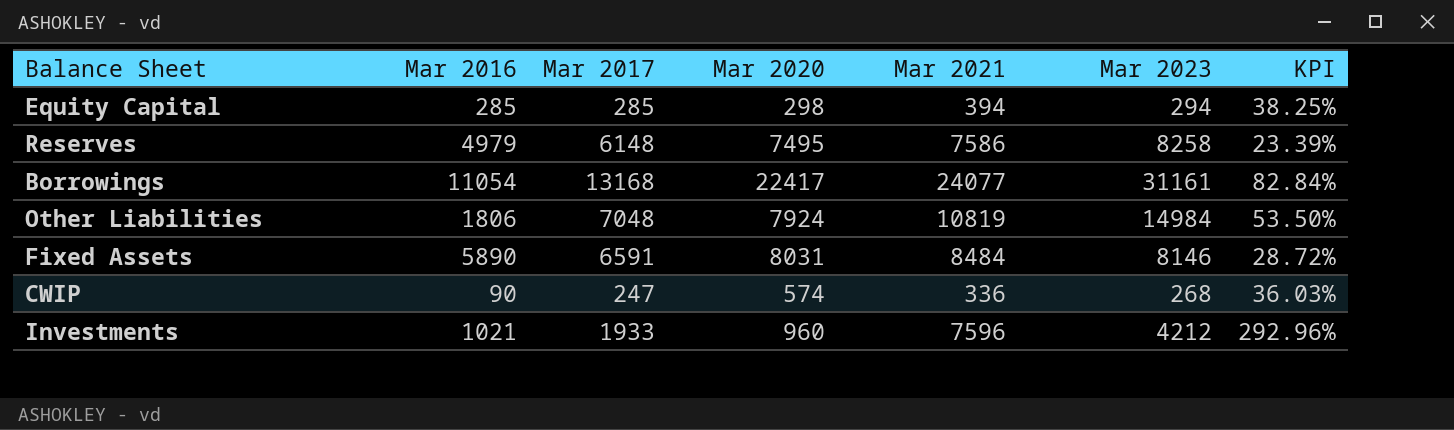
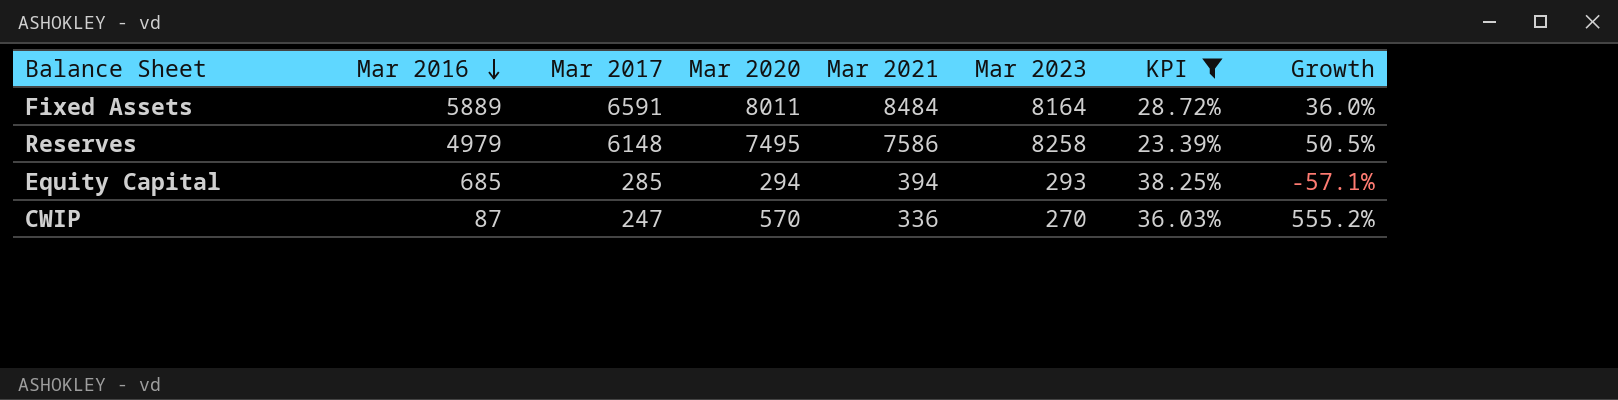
filter: none -> KPI <= 38.25%
row order: none -> Mar 2016 descending
column Growth | formula: none -> ([Mar 2020] - [Mar 2016]) / [Mar 2016]
Fixed Assets | Mar 2016: 5890 -> 5889
Fixed Assets | Mar 2020: 8031 -> 8011
Fixed Assets | Mar 2023: 8146 -> 8164
Equity Capital | Mar 2016: 285 -> 685
Equity Capital | Mar 2020: 298 -> 294
Equity Capital | Mar 2023: 294 -> 293
CWIP | Mar 2016: 90 -> 87
CWIP | Mar 2020: 574 -> 570
CWIP | Mar 2023: 268 -> 270

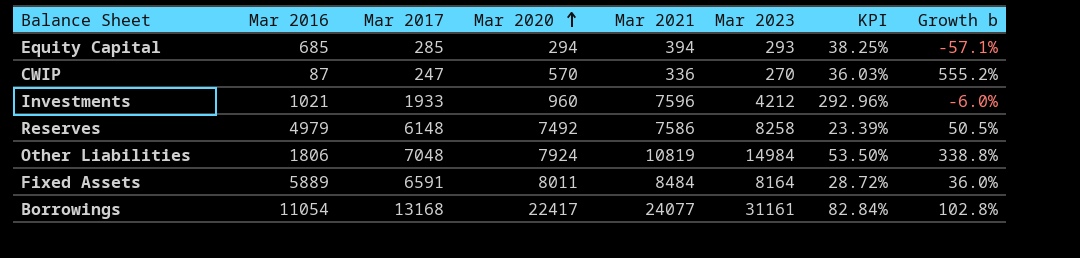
filter: KPI <= 38.25% -> none
row order: Mar 2016 descending -> Mar 2020 ascending
column name: Growth -> Growth b
Reserves | Mar 2020: 7495 -> 7492

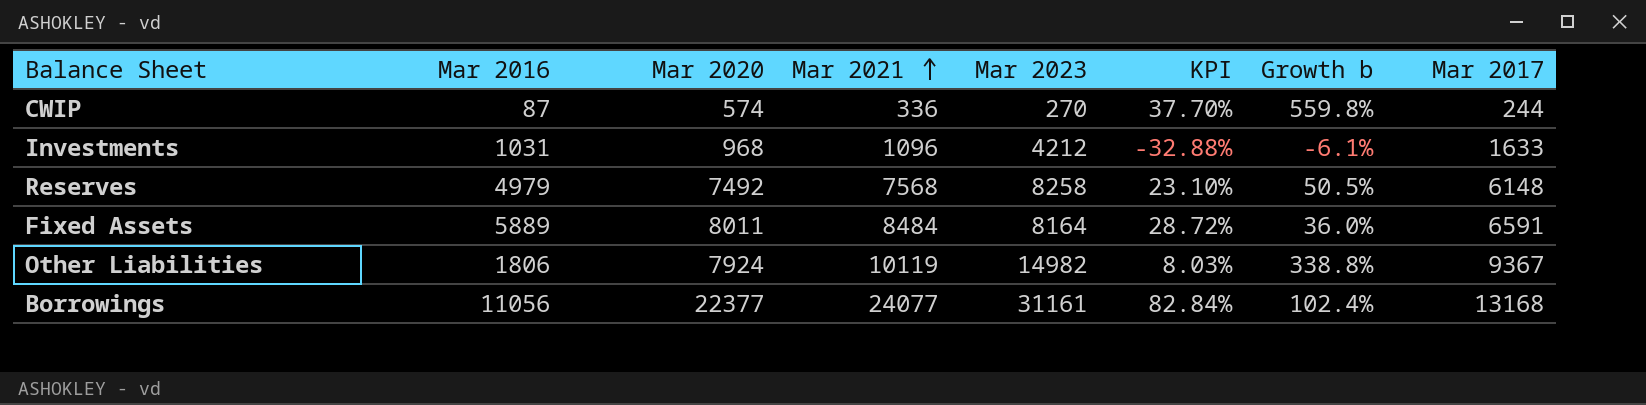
row order: Mar 2020 ascending -> Mar 2021 ascending
column Mar 2017 | position: 3 -> 8
row Equity Capital: 685 | 285 | 294 | 394 | 293 | 38.25% | -57.1% -> none
CWIP | Mar 2020: 570 -> 574
CWIP | KPI: 36.03% -> 37.70%
CWIP | Growth b: 555.2% -> 559.8%
CWIP | Mar 2017: 247 -> 244
Investments | Mar 2016: 1021 -> 1031
Investments | Mar 2020: 960 -> 968
Investments | Mar 2021: 7596 -> 1096
Investments | KPI: 292.96% -> -32.88%
Investments | Growth b: -6.0% -> -6.1%
Investments | Mar 2017: 1933 -> 1633
Reserves | Mar 2021: 7586 -> 7568
Reserves | KPI: 23.39% -> 23.10%
Other Liabilities | Mar 2021: 10819 -> 10119
Other Liabilities | Mar 2023: 14984 -> 14982
Other Liabilities | KPI: 53.50% -> 8.03%
Other Liabilities | Mar 2017: 7048 -> 9367
Borrowings | Mar 2016: 11054 -> 11056
Borrowings | Mar 2020: 22417 -> 22377
Borrowings | Growth b: 102.8% -> 102.4%

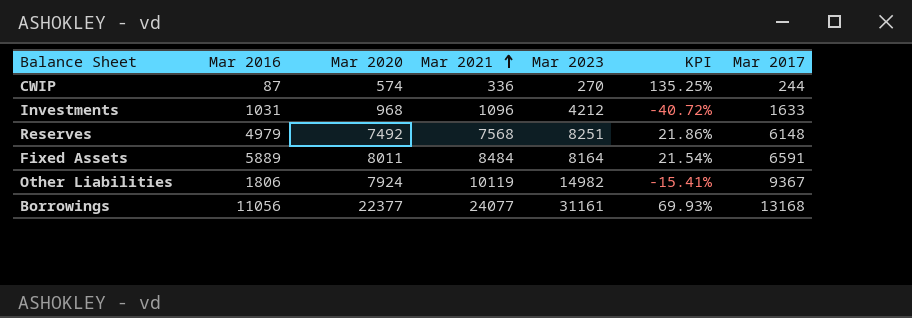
column Growth b | formula: ([Mar 2020] - [Mar 2016]) / [Mar 2016] -> none
column KPI | formula: ([Mar 2021] - [Mar 2017]) / [Mar 2017] -> ([Mar 2020] - [Mar 2017]) / [Mar 2017]
Reserves | Mar 2023: 8258 -> 8251

